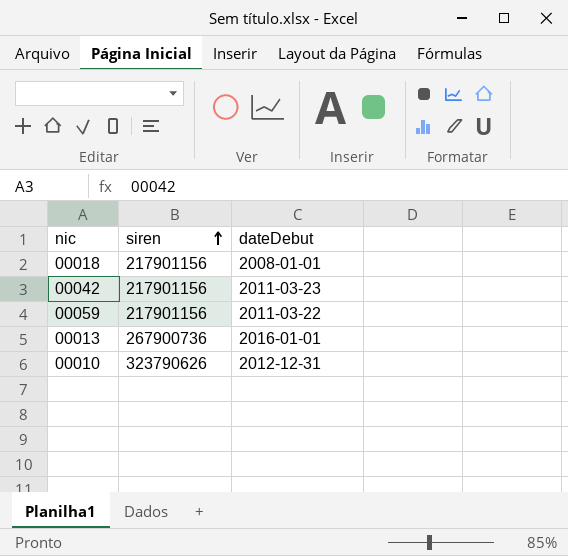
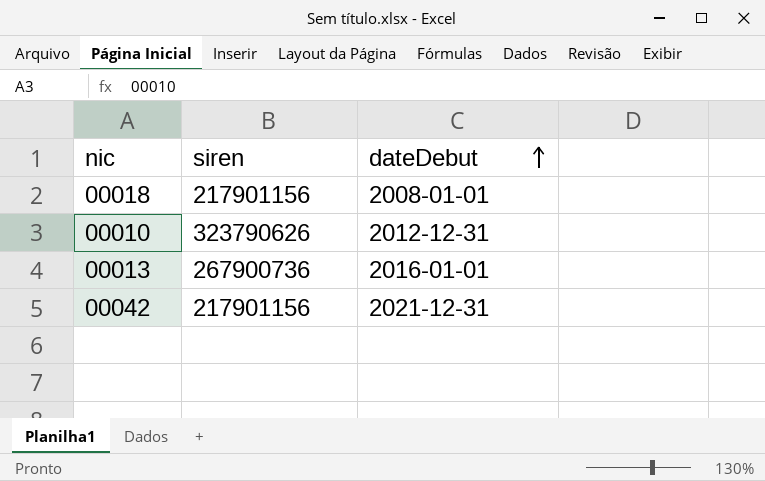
row order: siren ascending -> dateDebut ascending
row 00059: 217901156 | 2011-03-22 -> none
00042 | dateDebut: 2011-03-23 -> 2021-12-31

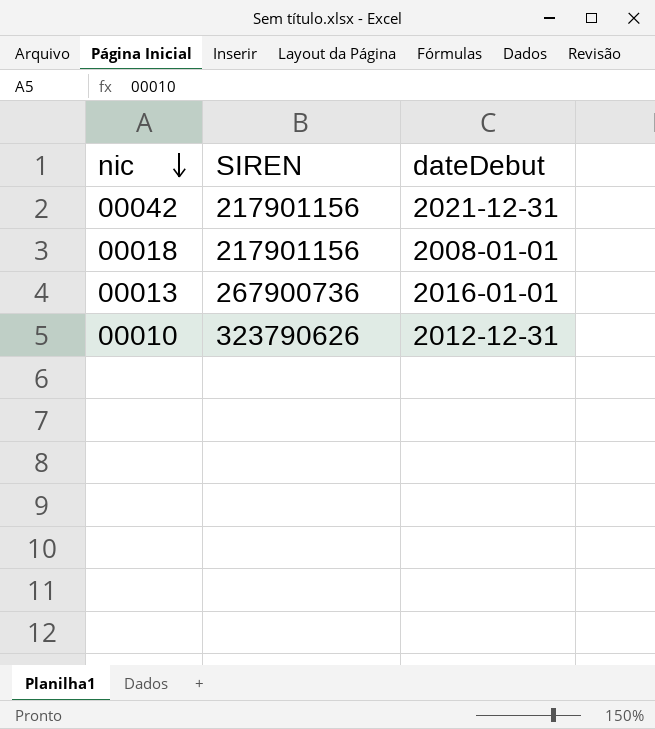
row order: dateDebut ascending -> nic descending
column name: siren -> SIREN

